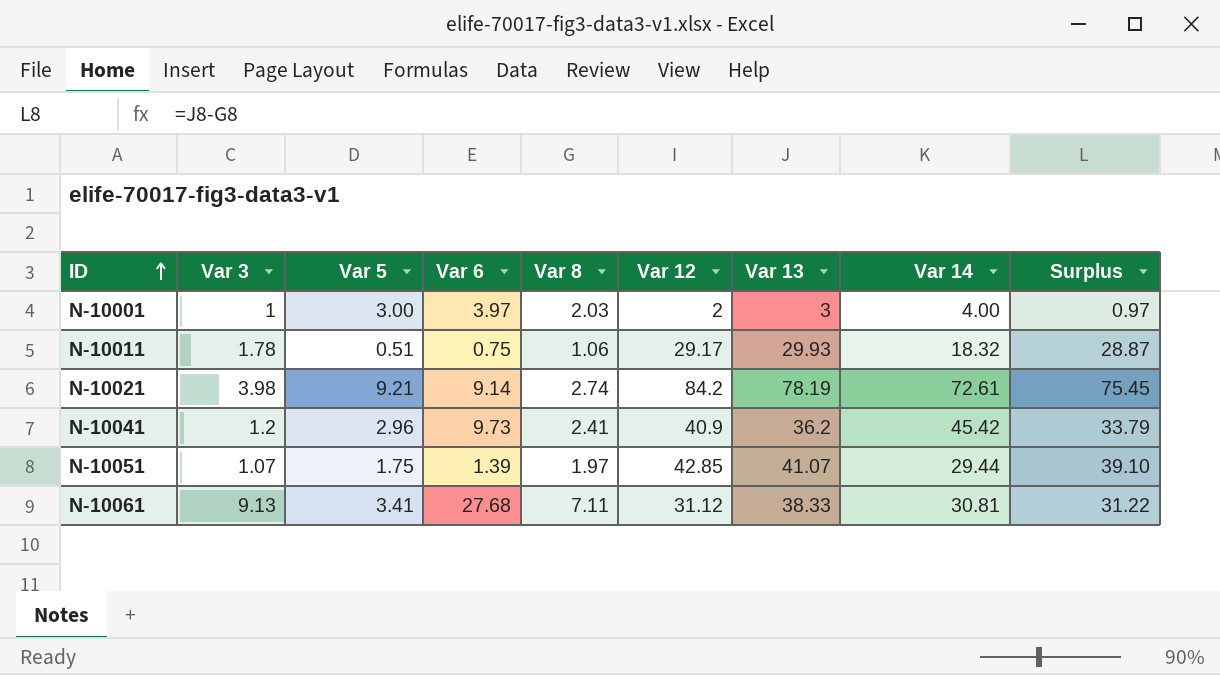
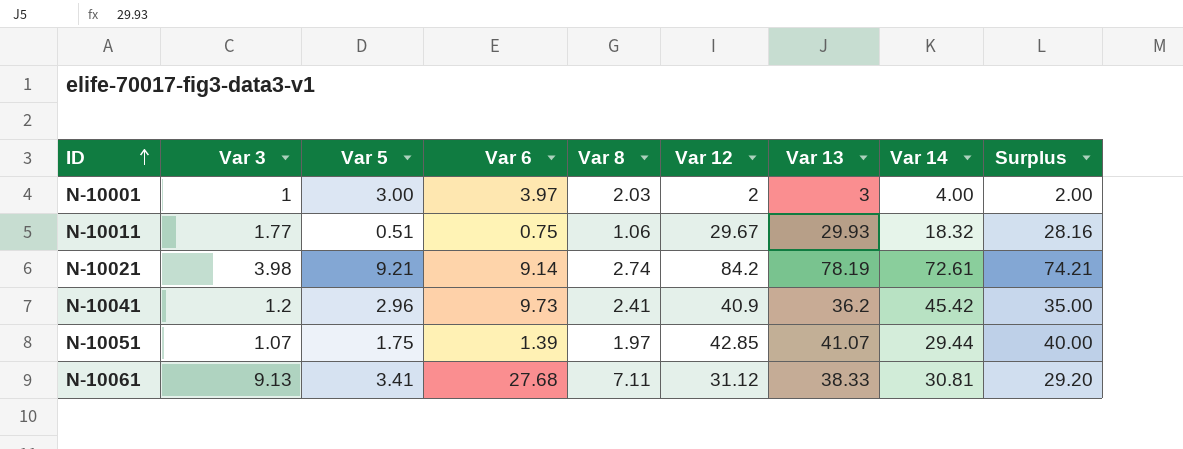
column Surplus | formula: [Var 13] - [Var 8] -> [Var 13] - [Var 3]
N-10011 | Var 3: 1.78 -> 1.77
N-10011 | Var 12: 29.17 -> 29.67

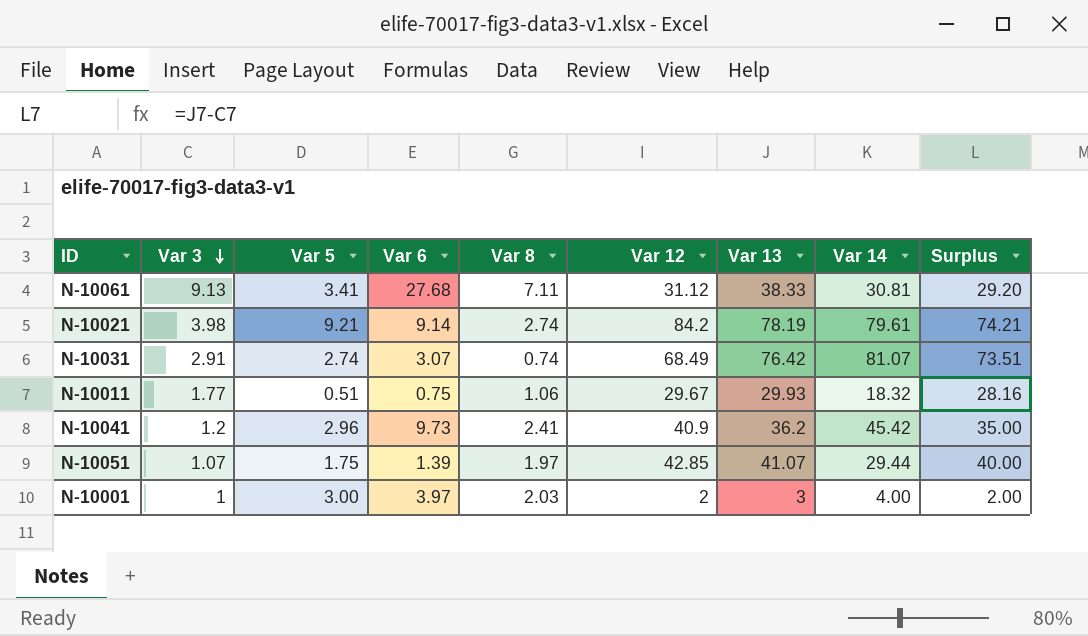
row order: ID ascending -> Var 3 descending
N-10021 | Var 14: 72.61 -> 79.61
row N-10031: none -> 2.91 | 2.74 | 3.07 | 0.74 | 68.49 | 76.42 | 81.07 | 73.51

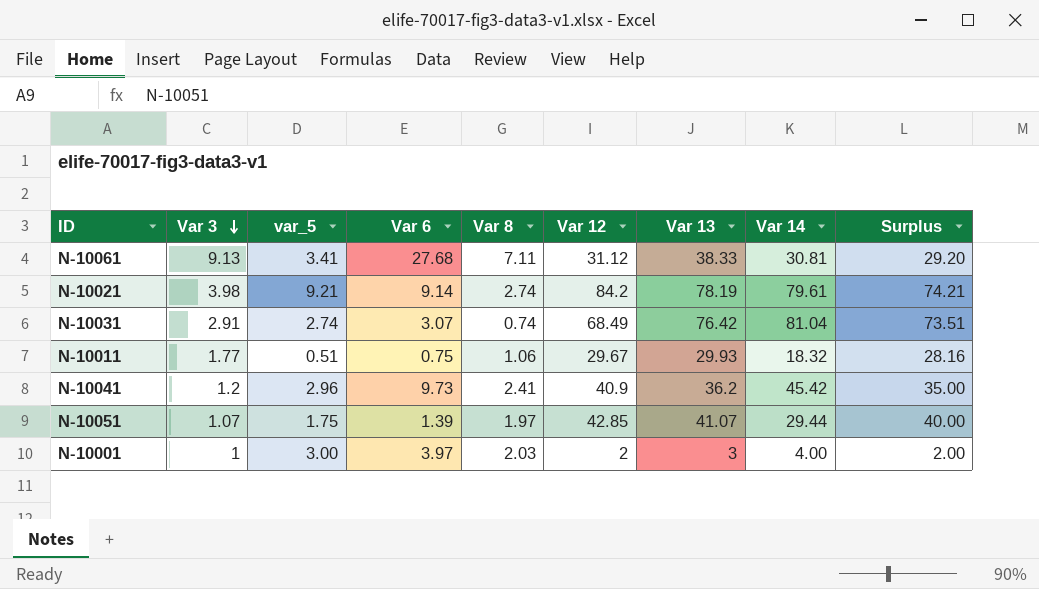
column name: Var 5 -> var_5
N-10031 | Var 14: 81.07 -> 81.04

